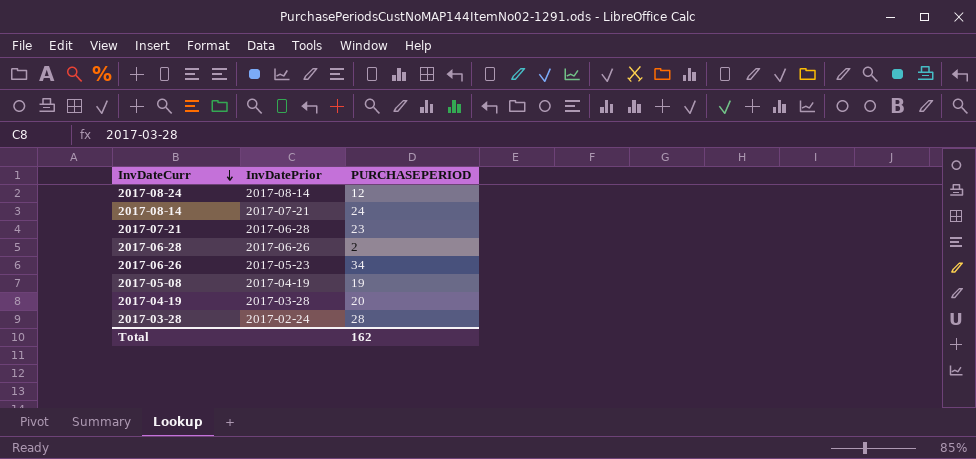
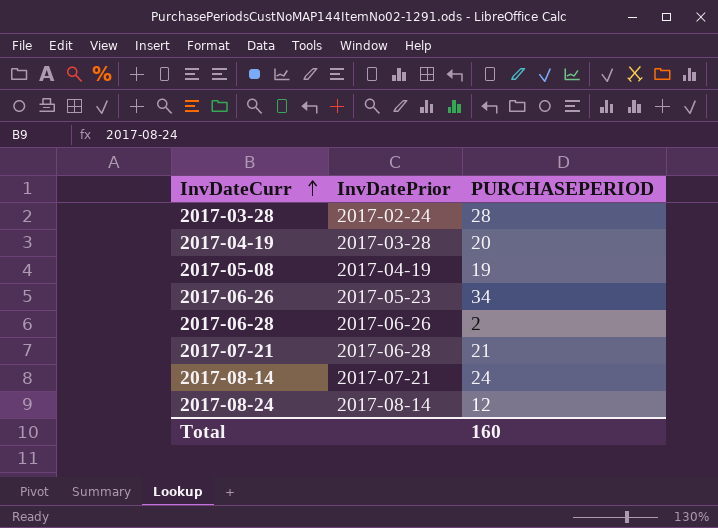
row order: InvDateCurr descending -> InvDateCurr ascending
2017-07-21 | PURCHASEPERIOD: 23 -> 21
Total | PURCHASEPERIOD: 162 -> 160

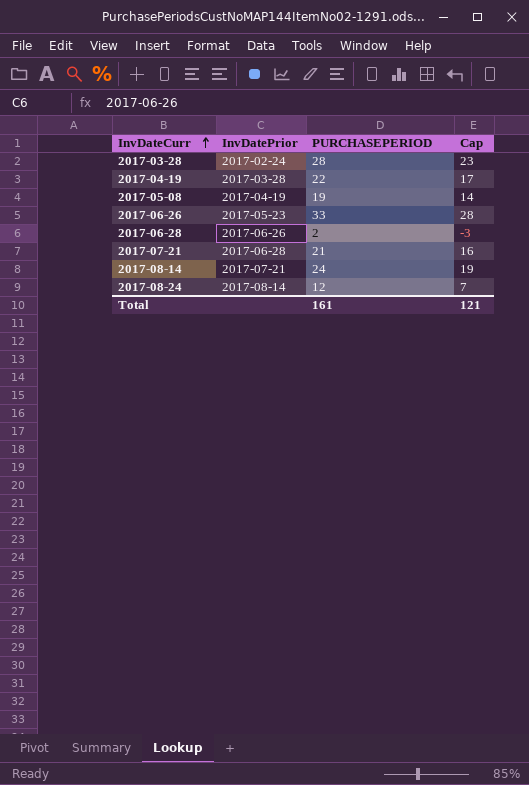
column Cap | formula: none -> [PURCHASEPERIOD] - 5
2017-04-19 | PURCHASEPERIOD: 20 -> 22
2017-06-26 | PURCHASEPERIOD: 34 -> 33
Total | PURCHASEPERIOD: 160 -> 161

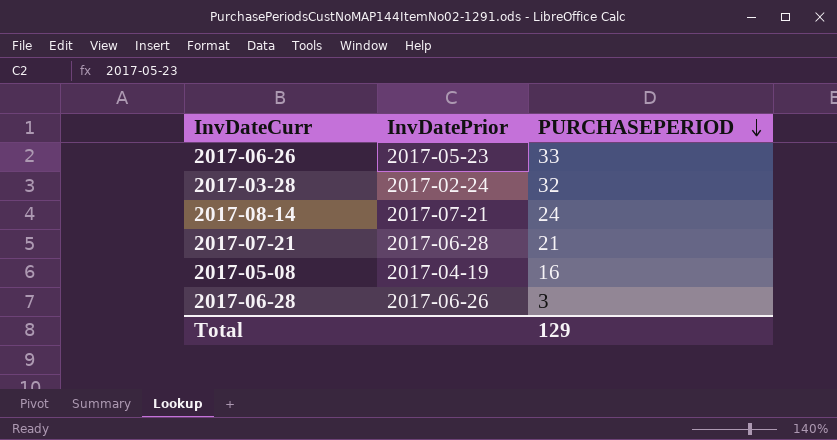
row order: InvDateCurr ascending -> PURCHASEPERIOD descending
column Cap | formula: [PURCHASEPERIOD] - 5 -> none
row 2017-04-19: 2017-03-28 | 22 | 17 -> none
row 2017-08-24: 2017-08-14 | 12 | 7 -> none
2017-03-28 | PURCHASEPERIOD: 28 -> 32
2017-05-08 | PURCHASEPERIOD: 19 -> 16
2017-06-28 | PURCHASEPERIOD: 2 -> 3
Total | PURCHASEPERIOD: 161 -> 129

